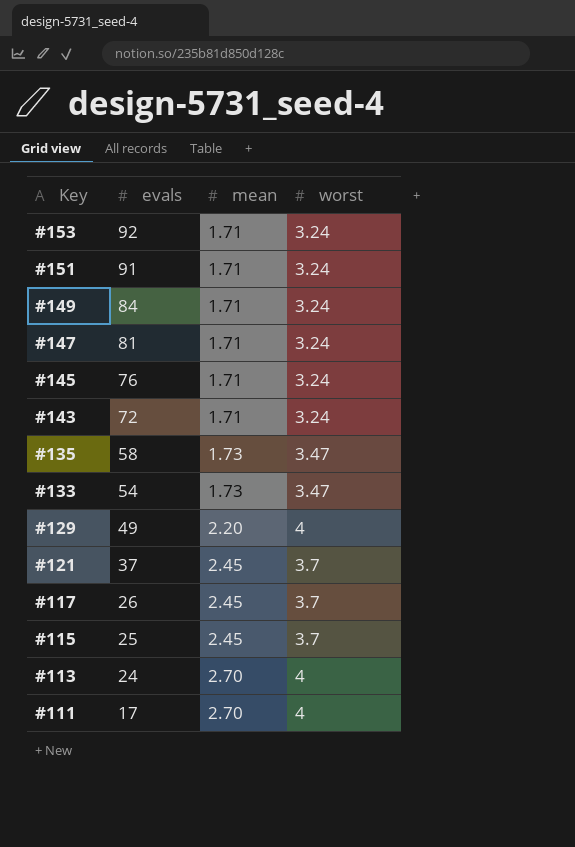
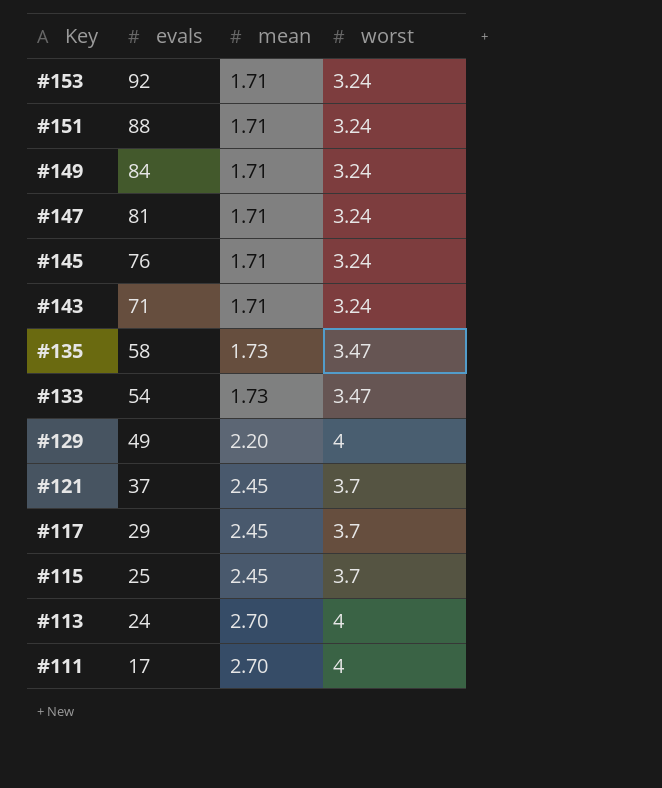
#151 | evals: 91 -> 88
#143 | evals: 72 -> 71
#117 | evals: 26 -> 29

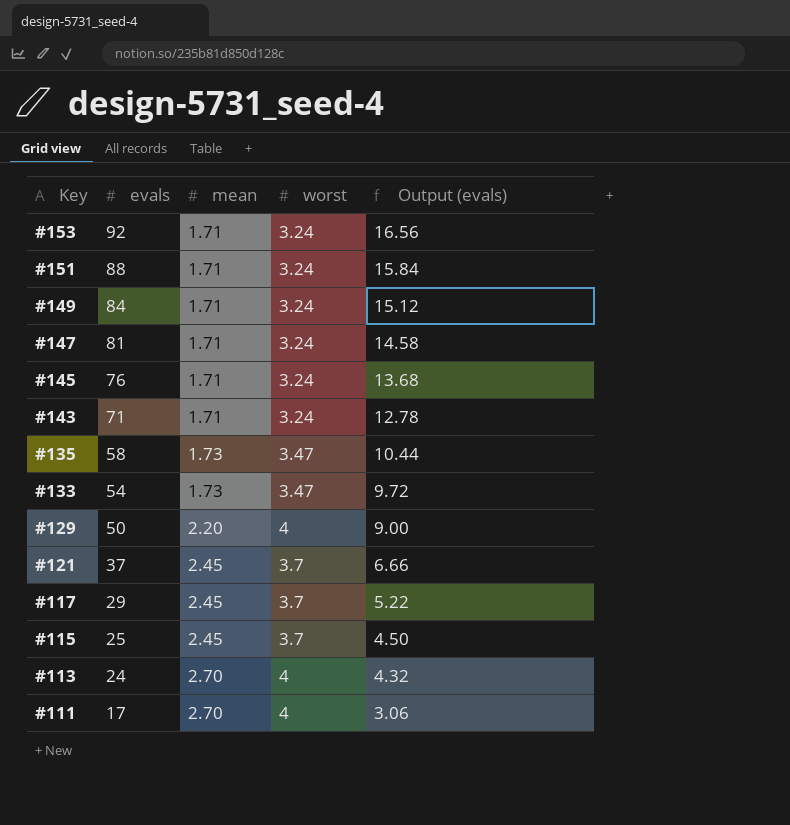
column Output (evals) | formula: none -> [evals] * 0.18
#129 | evals: 49 -> 50

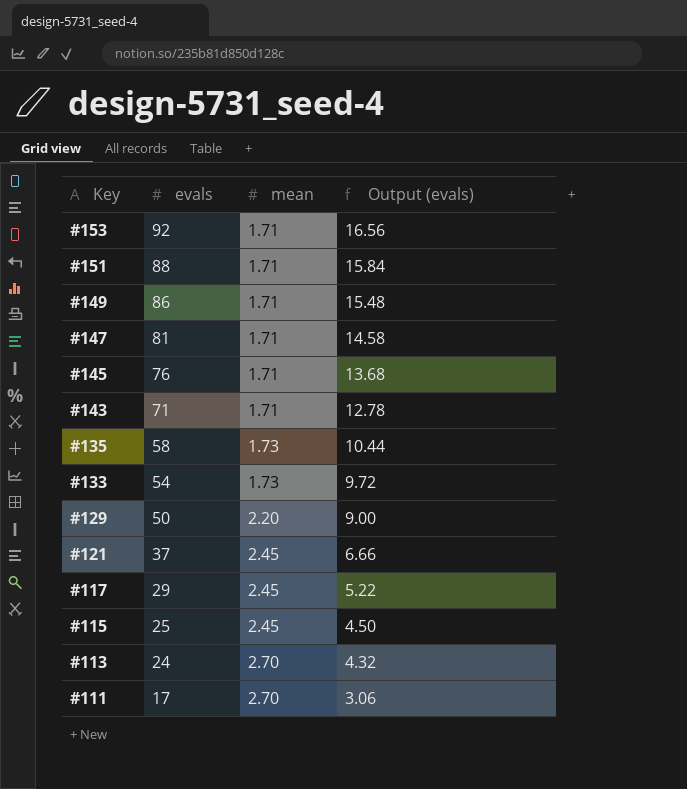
column worst | position: 4 -> none
#149 | evals: 84 -> 86
#149 | Output (evals): 15.12 -> 15.48

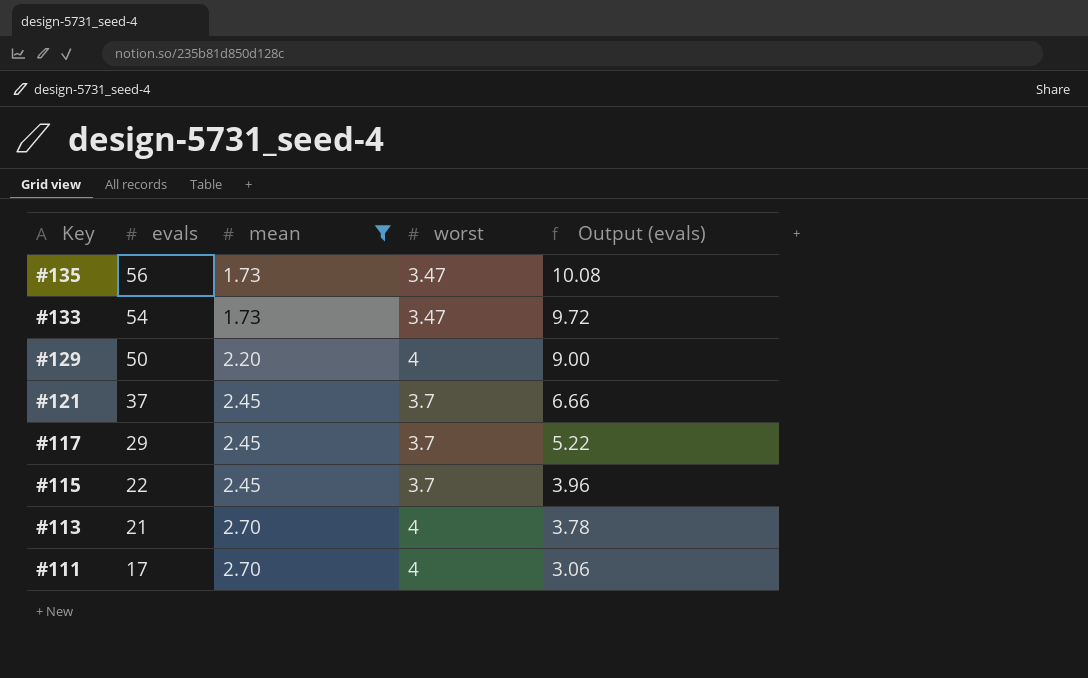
filter: none -> mean != 1.71
column worst | position: none -> 4
#135 | evals: 58 -> 56
#135 | Output (evals): 10.44 -> 10.08
#115 | evals: 25 -> 22
#115 | Output (evals): 4.50 -> 3.96
#113 | evals: 24 -> 21
#113 | Output (evals): 4.32 -> 3.78

